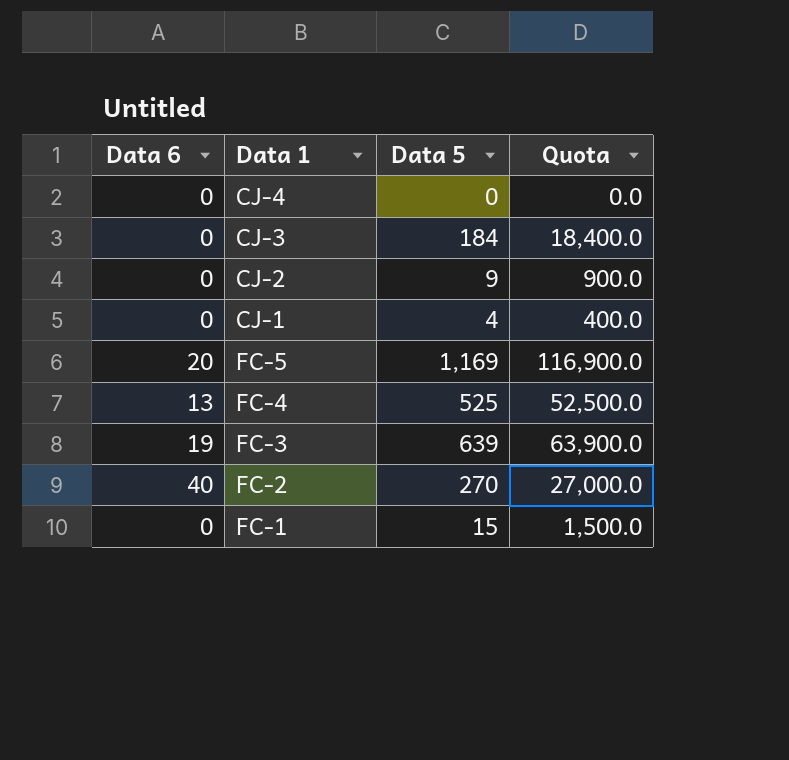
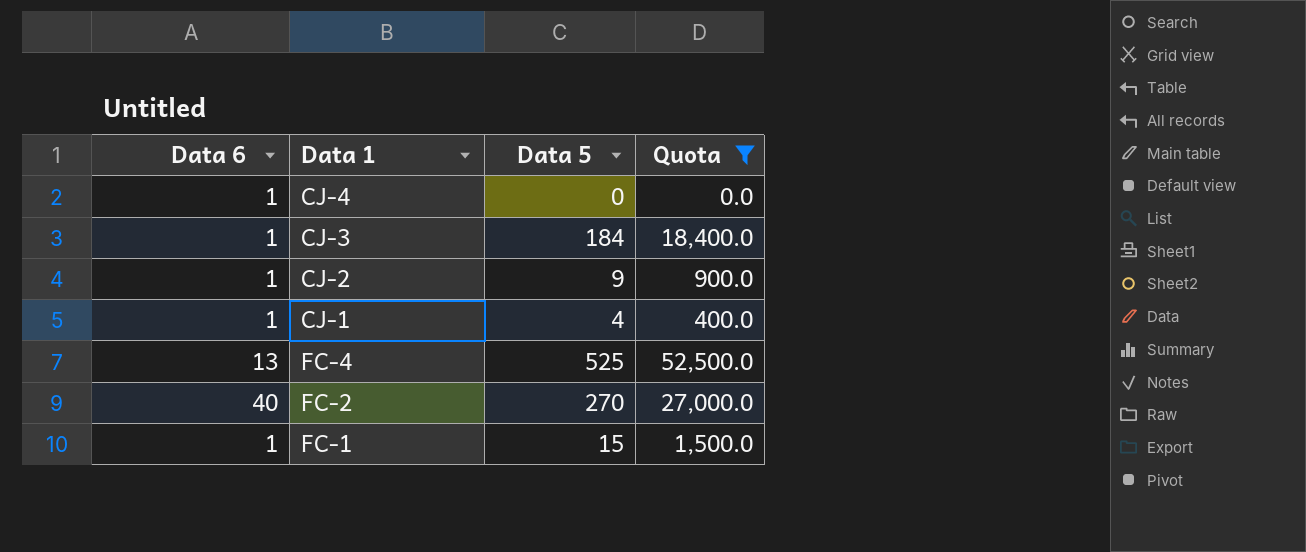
filter: none -> Quota <= 52,500.0
CJ-4 | Data 6: 0 -> 1
CJ-3 | Data 6: 0 -> 1
CJ-2 | Data 6: 0 -> 1
CJ-1 | Data 6: 0 -> 1
FC-1 | Data 6: 0 -> 1

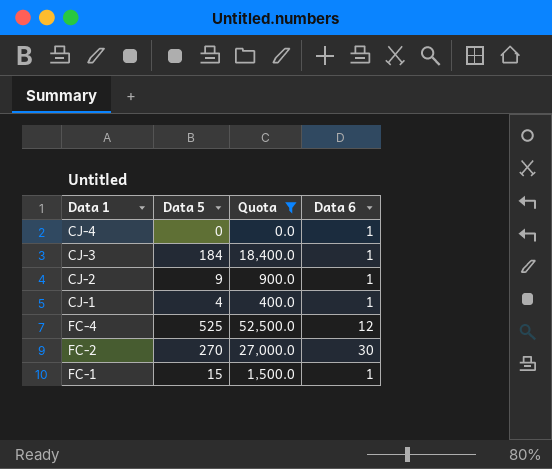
column Data 6 | position: 1 -> 4
FC-4 | Data 6: 13 -> 12
FC-2 | Data 6: 40 -> 30

